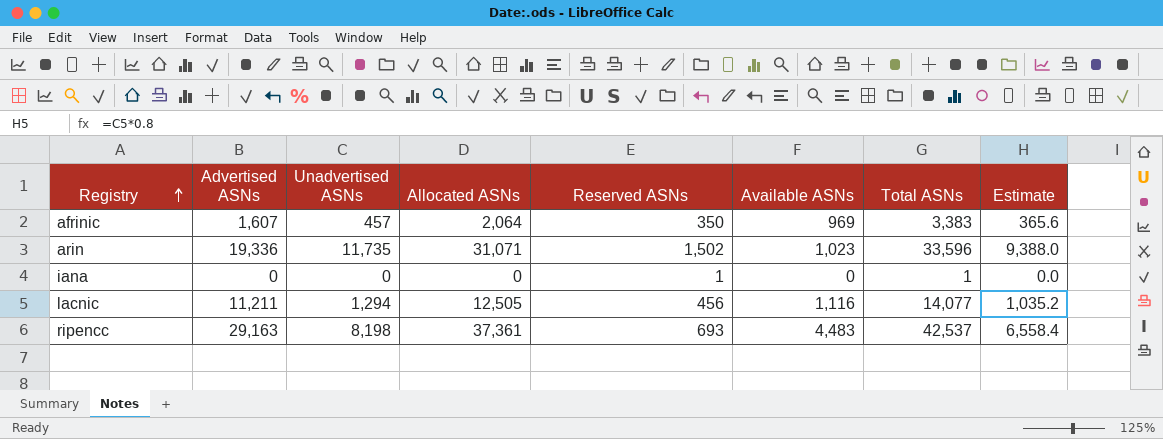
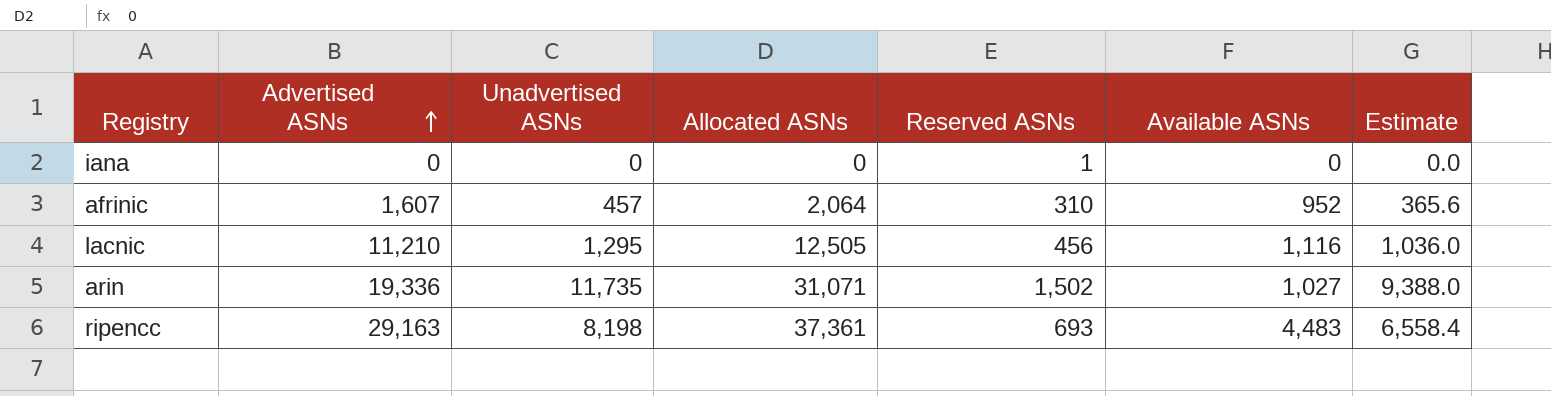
row order: Registry ascending -> Advertised ASNs ascending
column Total ASNs | formula: [Allocated ASNs] + [Reserved ASNs] + [Available ASNs] -> none
afrinic | Reserved ASNs: 350 -> 310
afrinic | Available ASNs: 969 -> 952
lacnic | Advertised ASNs: 11,211 -> 11,210
lacnic | Unadvertised ASNs: 1,294 -> 1,295
lacnic | Estimate: 1,035.2 -> 1,036.0
arin | Available ASNs: 1,023 -> 1,027

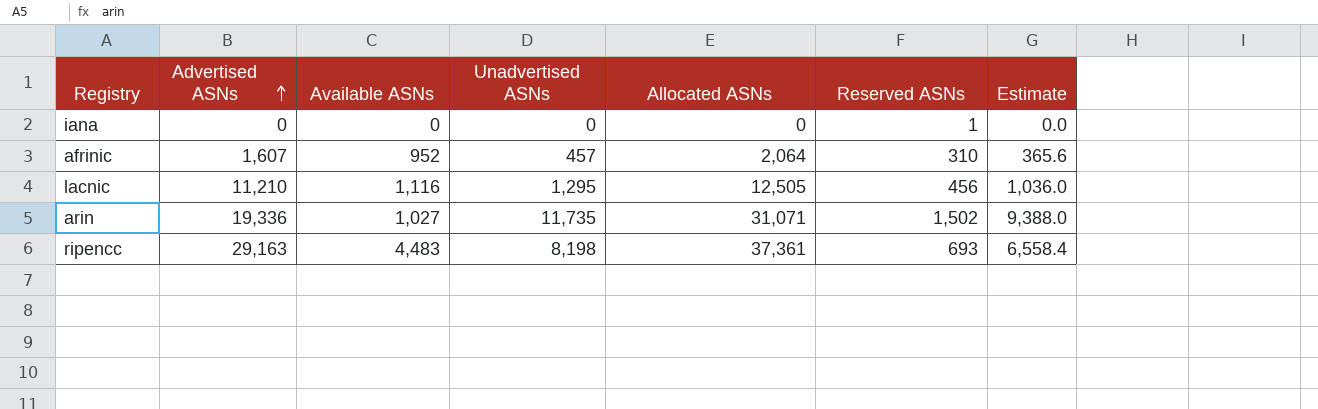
column Available ASNs | position: 6 -> 3

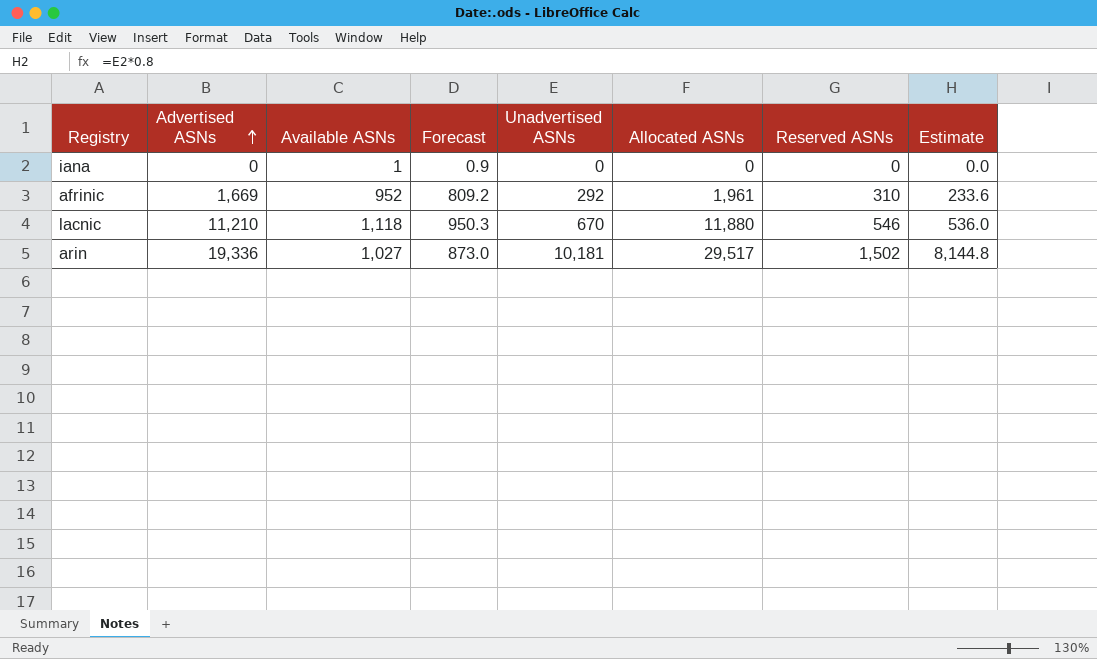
column Forecast | formula: none -> [Available ASNs] * 0.85
row ripencc: 29,163 | 4,483 | 8,198 | 37,361 | 693 | 6,558.4 -> none
iana | Available ASNs: 0 -> 1
iana | Reserved ASNs: 1 -> 0
afrinic | Advertised ASNs: 1,607 -> 1,669
afrinic | Unadvertised ASNs: 457 -> 292
afrinic | Allocated ASNs: 2,064 -> 1,961
afrinic | Estimate: 365.6 -> 233.6
lacnic | Available ASNs: 1,116 -> 1,118
lacnic | Unadvertised ASNs: 1,295 -> 670
lacnic | Allocated ASNs: 12,505 -> 11,880
lacnic | Reserved ASNs: 456 -> 546
lacnic | Estimate: 1,036.0 -> 536.0
arin | Unadvertised ASNs: 11,735 -> 10,181
arin | Allocated ASNs: 31,071 -> 29,517
arin | Estimate: 9,388.0 -> 8,144.8

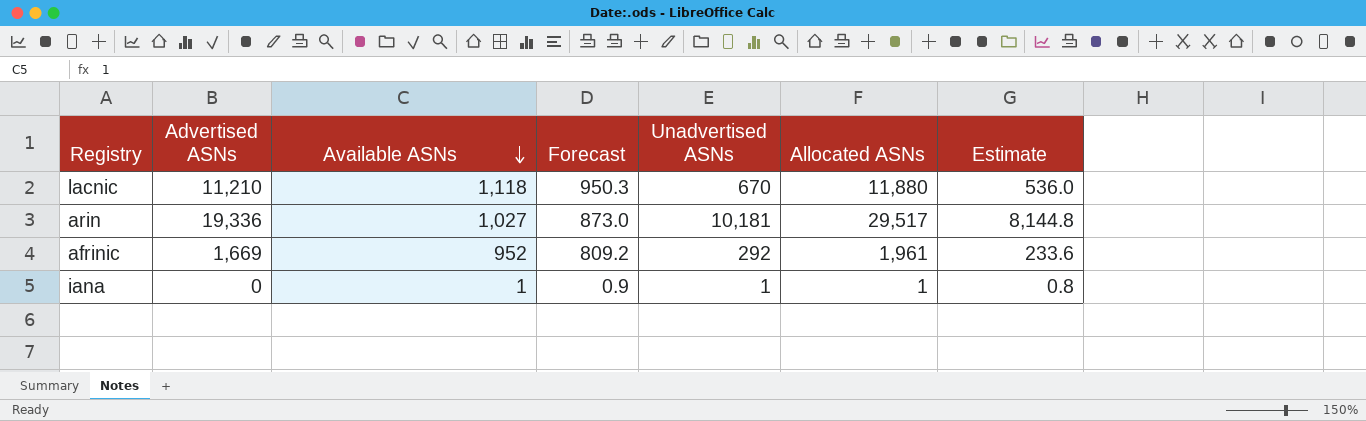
row order: Advertised ASNs ascending -> Available ASNs descending
column Reserved ASNs | position: 7 -> none
iana | Unadvertised ASNs: 0 -> 1
iana | Allocated ASNs: 0 -> 1
iana | Estimate: 0.0 -> 0.8

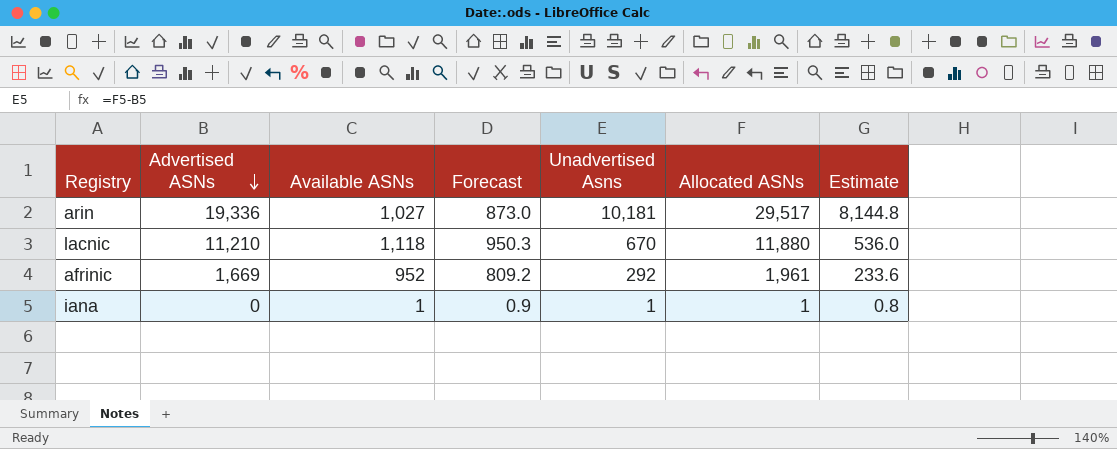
row order: Available ASNs descending -> Advertised ASNs descending
column name: Unadvertised ASNs -> Unadvertised Asns

